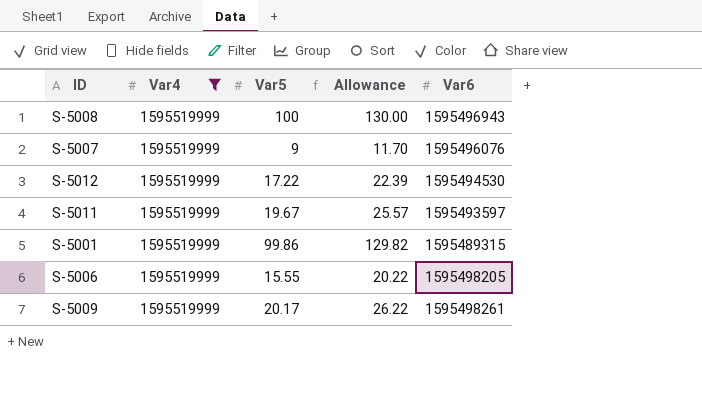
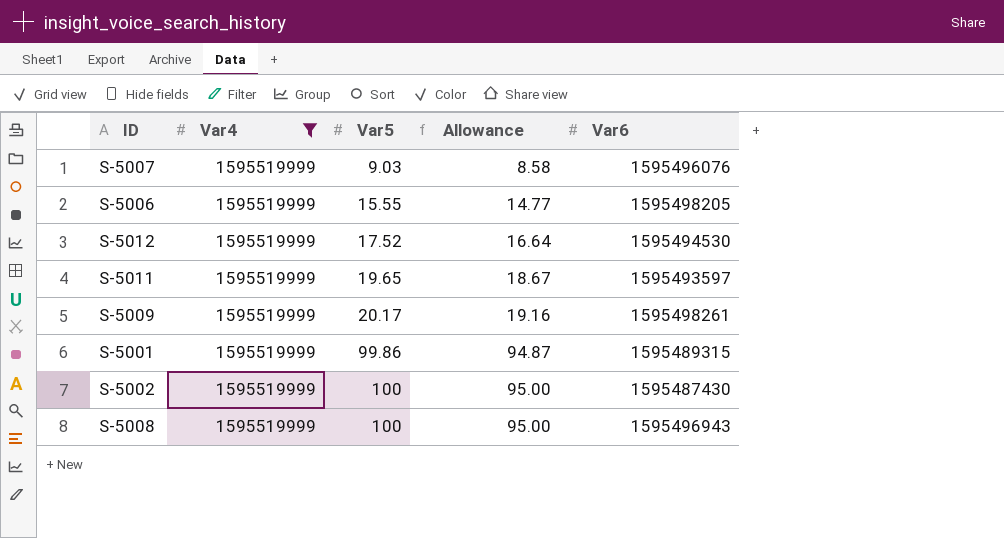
row order: none -> Var5 ascending
column Allowance | formula: [Var5] * 1.3 -> [Var5] * 0.95
S-5007 | Var5: 9 -> 9.03
S-5012 | Var5: 17.22 -> 17.52
S-5011 | Var5: 19.67 -> 19.65
row S-5002: none -> 1595519999 | 100 | 95.00 | 1595487430

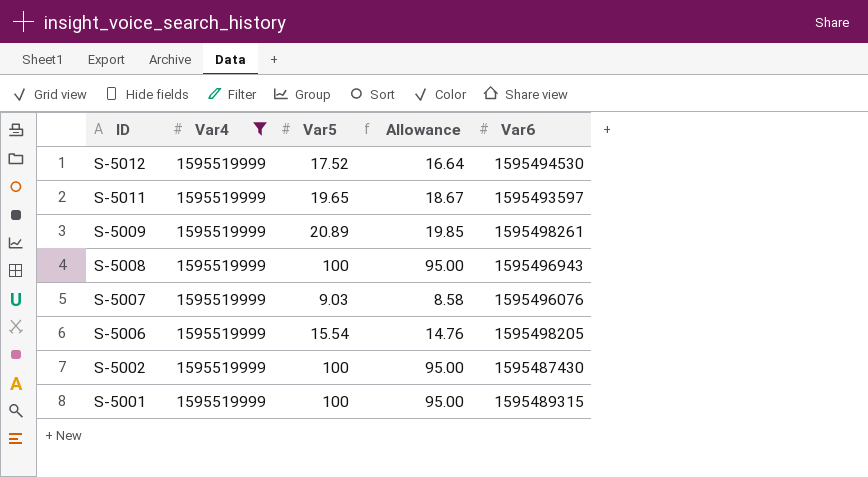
row order: Var5 ascending -> ID descending
S-5009 | Var5: 20.17 -> 20.89
S-5009 | Allowance: 19.16 -> 19.85
S-5006 | Var5: 15.55 -> 15.54
S-5006 | Allowance: 14.77 -> 14.76
S-5001 | Var5: 99.86 -> 100
S-5001 | Allowance: 94.87 -> 95.00

